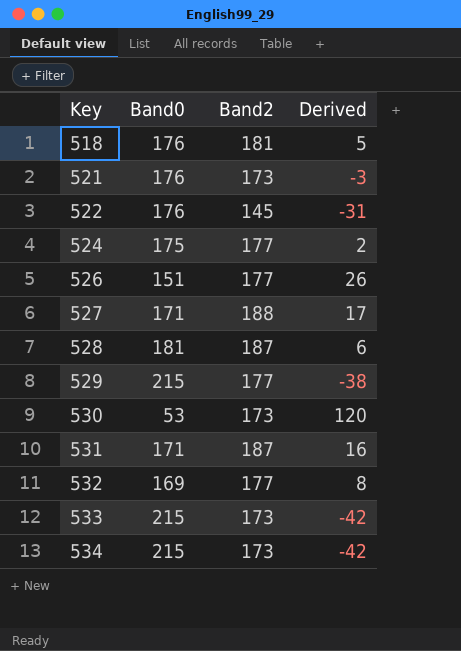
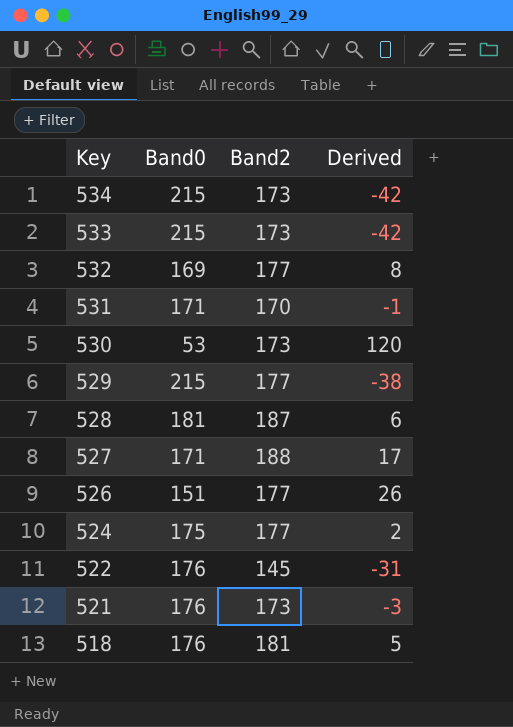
row order: Key ascending -> Key descending
531 | Band2: 187 -> 170
531 | Derived: 16 -> -1

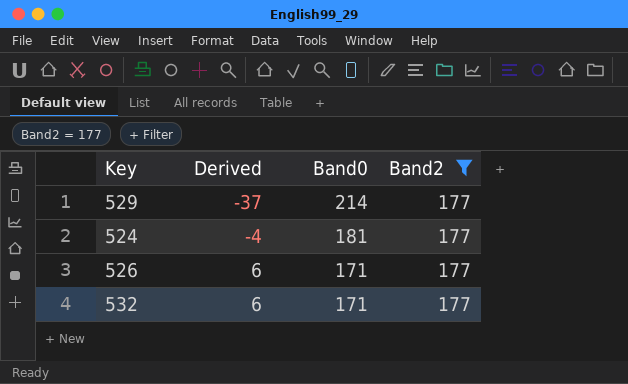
filter: none -> Band2 = 177
row order: Key descending -> Derived ascending
column Derived | position: 4 -> 2
529 | Derived: -38 -> -37
529 | Band0: 215 -> 214
524 | Derived: 2 -> -4
524 | Band0: 175 -> 181
526 | Derived: 26 -> 6
526 | Band0: 151 -> 171
532 | Derived: 8 -> 6
532 | Band0: 169 -> 171

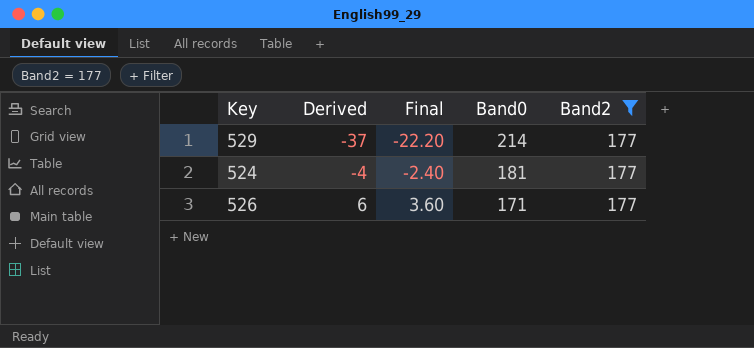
column Final | formula: none -> [Derived] * 0.6
row 532: 6 | 171 | 177 -> none

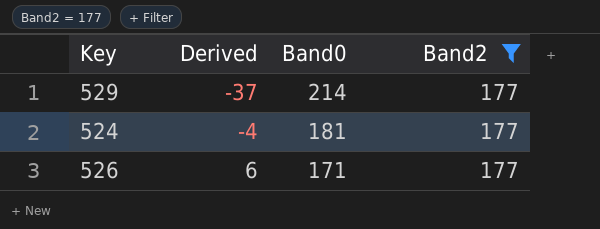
column Final | formula: [Derived] * 0.6 -> none

